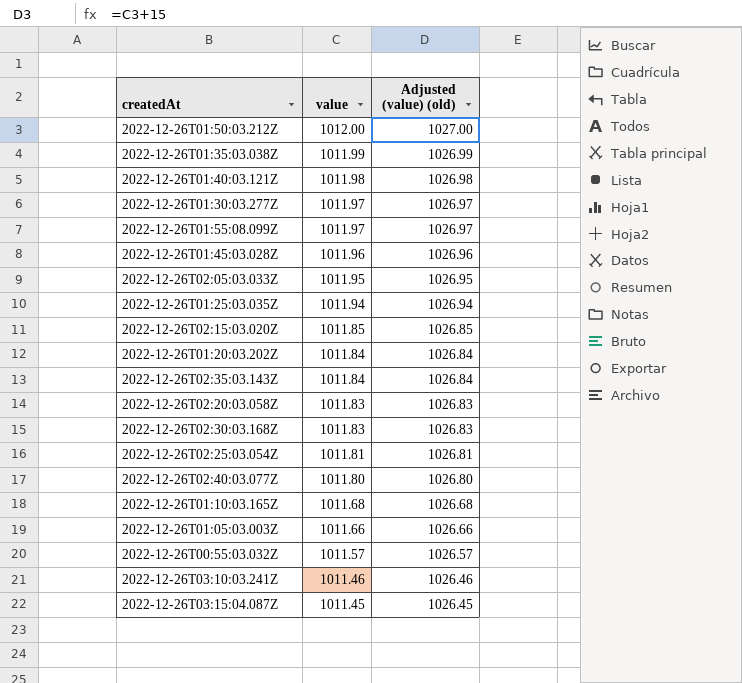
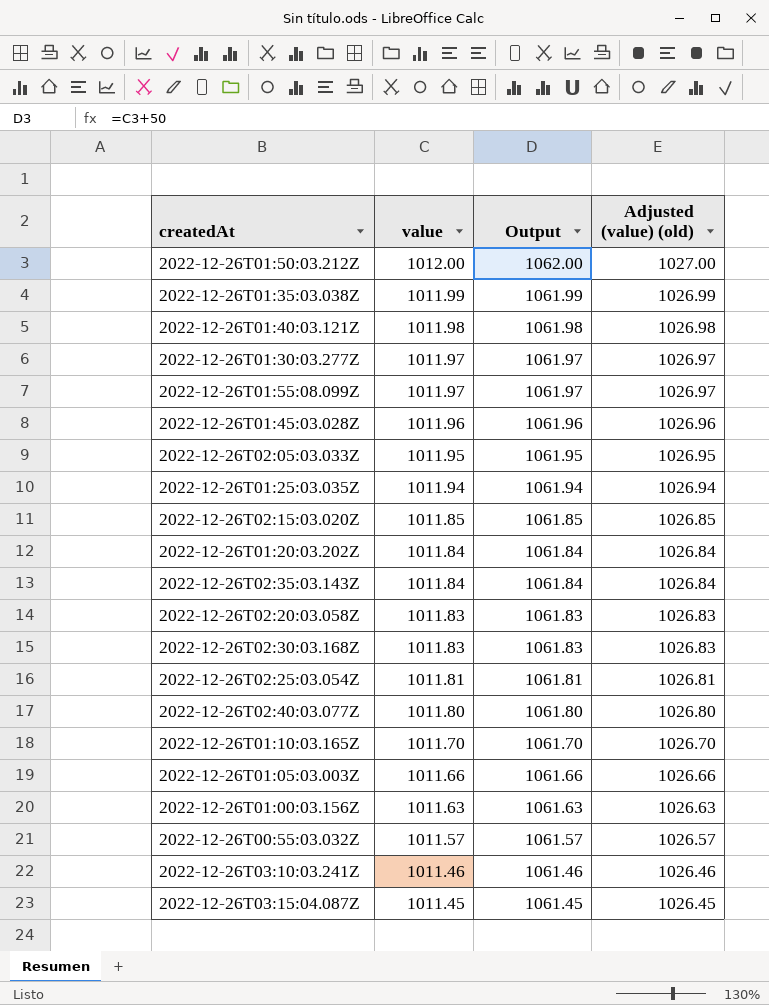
column Output | formula: none -> [value] + 50
2022-12-26T01:10:03.165Z | value: 1011.68 -> 1011.70
2022-12-26T01:10:03.165Z | Adjusted (value) (old): 1026.68 -> 1026.70
row 2022-12-26T01:00:03.156Z: none -> 1011.63 | 1061.63 | 1026.63

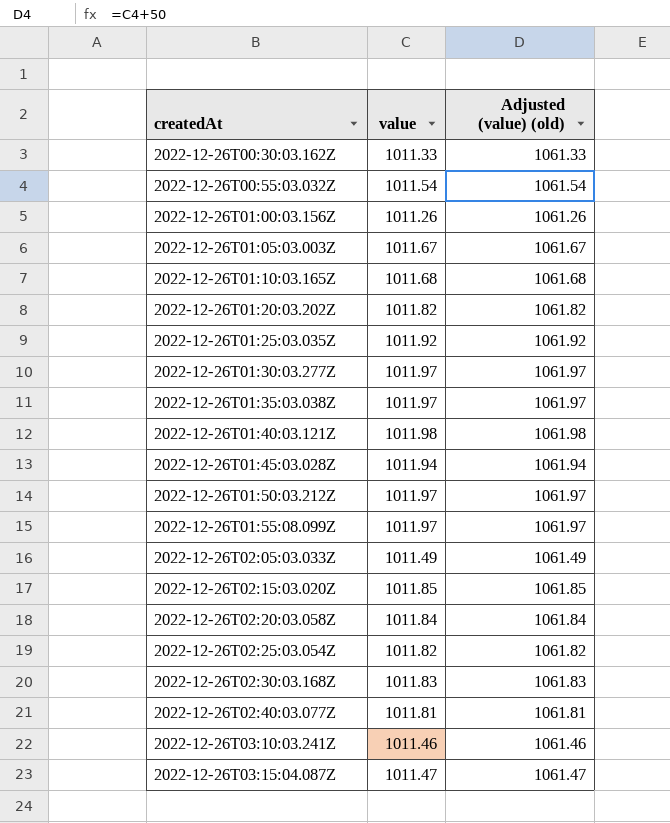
row order: value descending -> createdAt ascending
column Output | formula: [value] + 50 -> none
column Adjusted (value) (old) | formula: [value] + 15 -> [value] + 50
row 2022-12-26T02:35:03.143Z: 1011.84 | 1061.84 | 1026.84 -> none
row 2022-12-26T00:30:03.162Z: none -> 1011.33 | 1061.33
2022-12-26T00:55:03.032Z | value: 1011.57 -> 1011.54
2022-12-26T01:00:03.156Z | value: 1011.63 -> 1011.26
2022-12-26T01:05:03.003Z | value: 1011.66 -> 1011.67
2022-12-26T01:10:03.165Z | value: 1011.70 -> 1011.68
2022-12-26T01:20:03.202Z | value: 1011.84 -> 1011.82
2022-12-26T01:25:03.035Z | value: 1011.94 -> 1011.92
2022-12-26T01:35:03.038Z | value: 1011.99 -> 1011.97
2022-12-26T01:45:03.028Z | value: 1011.96 -> 1011.94
2022-12-26T01:50:03.212Z | value: 1012.00 -> 1011.97
2022-12-26T02:05:03.033Z | value: 1011.95 -> 1011.49
2022-12-26T02:20:03.058Z | value: 1011.83 -> 1011.84
2022-12-26T02:25:03.054Z | value: 1011.81 -> 1011.82
2022-12-26T02:40:03.077Z | value: 1011.80 -> 1011.81
2022-12-26T03:15:04.087Z | value: 1011.45 -> 1011.47

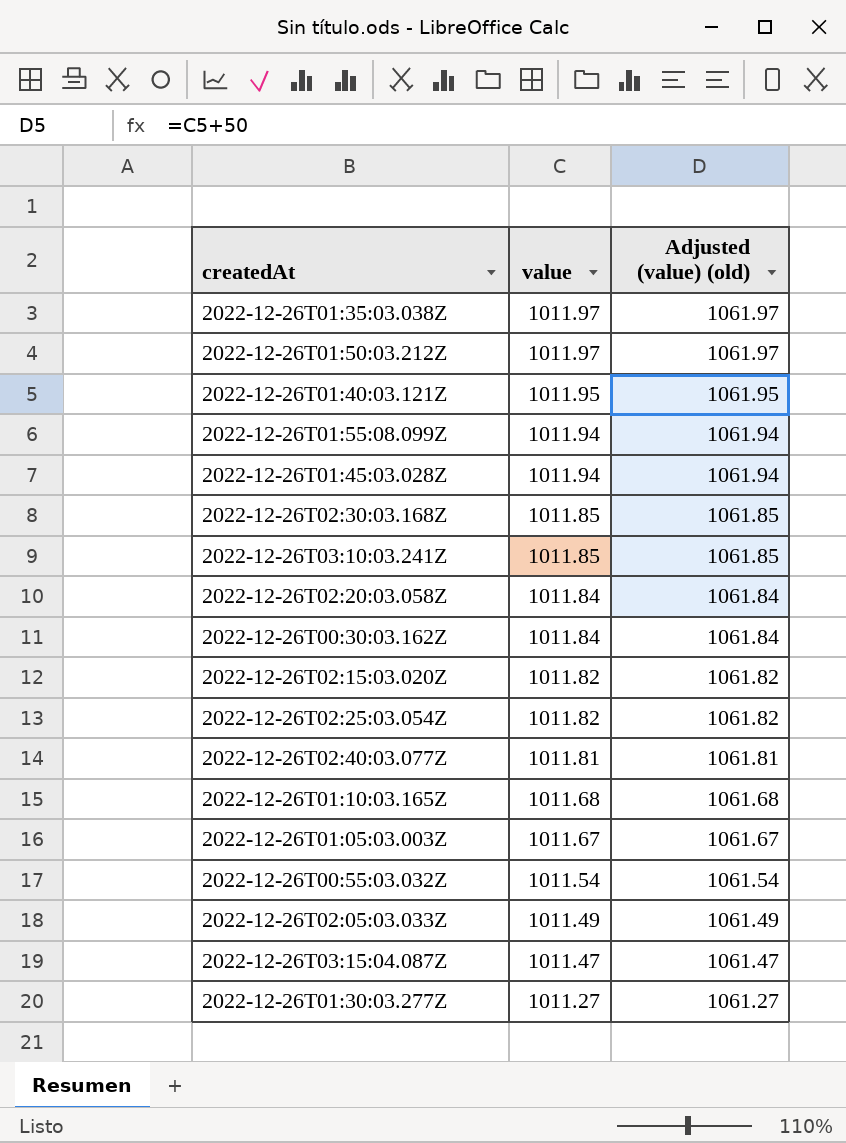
row order: createdAt ascending -> value descending
row 2022-12-26T01:00:03.156Z: 1011.26 | 1061.26 -> none
row 2022-12-26T01:20:03.202Z: 1011.82 | 1061.82 -> none
row 2022-12-26T01:25:03.035Z: 1011.92 | 1061.92 -> none
2022-12-26T01:40:03.121Z | value: 1011.98 -> 1011.95
2022-12-26T01:40:03.121Z | Adjusted (value) (old): 1061.98 -> 1061.95
2022-12-26T01:55:08.099Z | value: 1011.97 -> 1011.94
2022-12-26T01:55:08.099Z | Adjusted (value) (old): 1061.97 -> 1061.94
2022-12-26T02:30:03.168Z | value: 1011.83 -> 1011.85
2022-12-26T02:30:03.168Z | Adjusted (value) (old): 1061.83 -> 1061.85
2022-12-26T03:10:03.241Z | value: 1011.46 -> 1011.85
2022-12-26T03:10:03.241Z | Adjusted (value) (old): 1061.46 -> 1061.85
2022-12-26T00:30:03.162Z | value: 1011.33 -> 1011.84
2022-12-26T00:30:03.162Z | Adjusted (value) (old): 1061.33 -> 1061.84
2022-12-26T02:15:03.020Z | value: 1011.85 -> 1011.82
2022-12-26T02:15:03.020Z | Adjusted (value) (old): 1061.85 -> 1061.82
2022-12-26T01:30:03.277Z | value: 1011.97 -> 1011.27
2022-12-26T01:30:03.277Z | Adjusted (value) (old): 1061.97 -> 1061.27

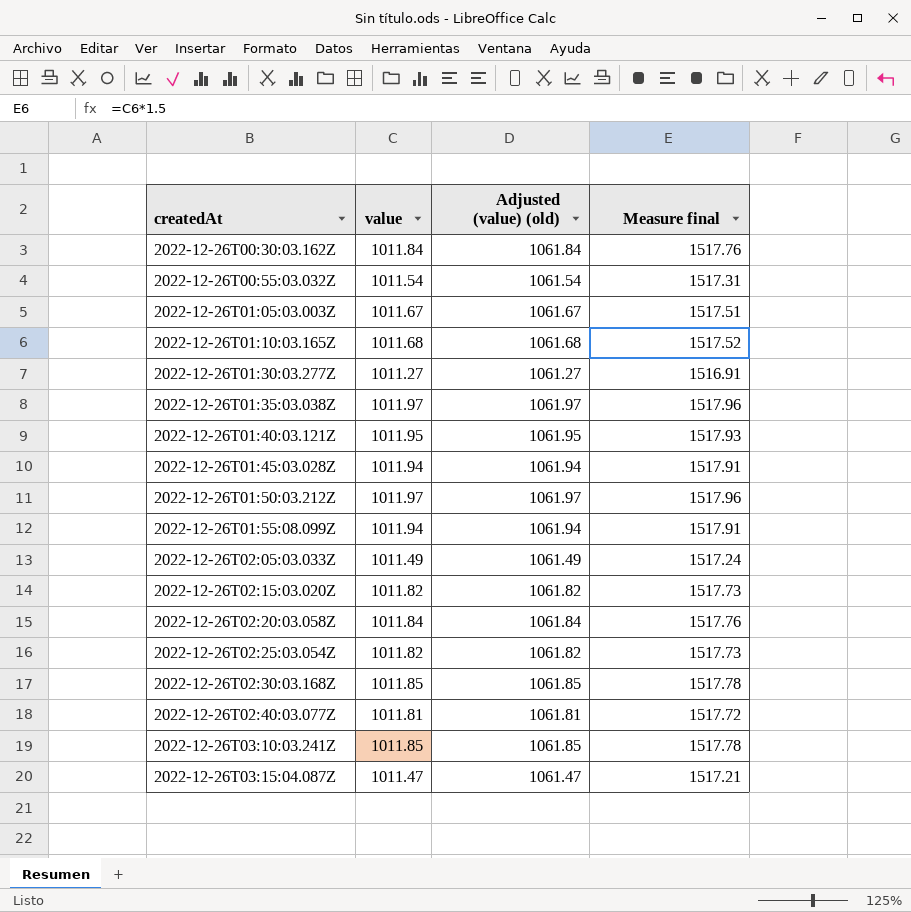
row order: value descending -> createdAt ascending
column Measure final | formula: none -> [value] * 1.5

